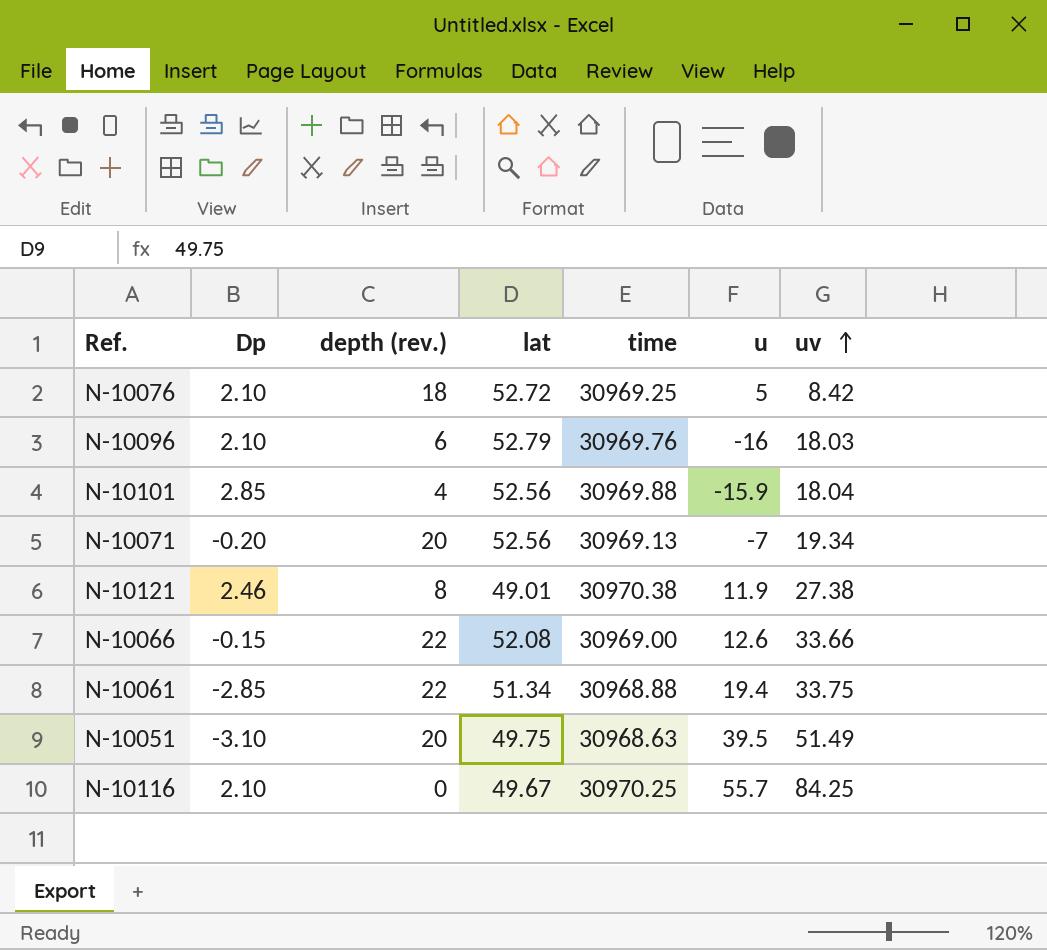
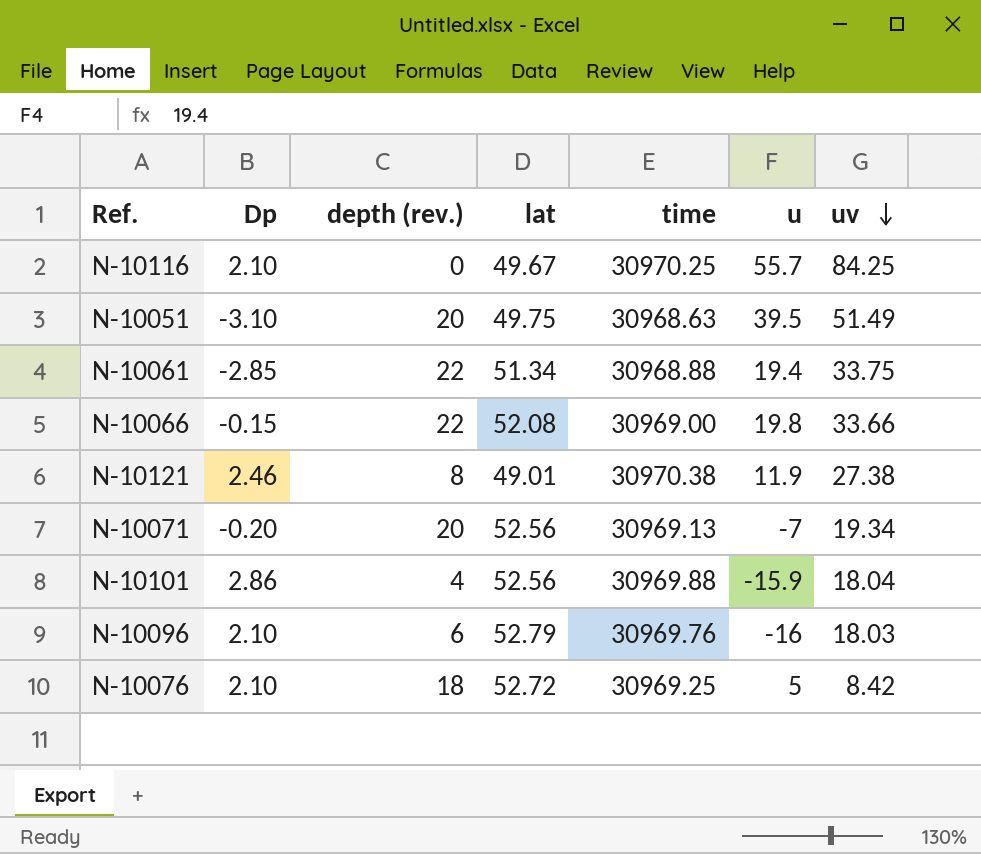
row order: uv ascending -> uv descending
N-10066 | u: 12.6 -> 19.8
N-10101 | Dp: 2.85 -> 2.86

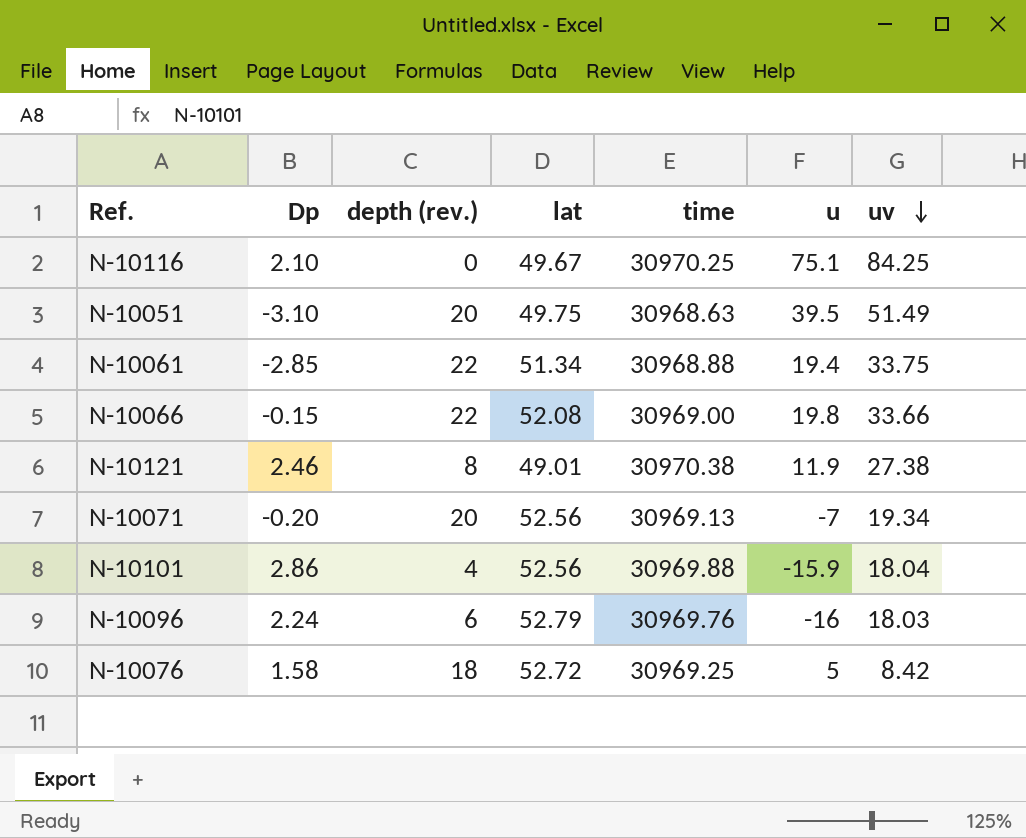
N-10116 | u: 55.7 -> 75.1
N-10096 | Dp: 2.10 -> 2.24
N-10076 | Dp: 2.10 -> 1.58

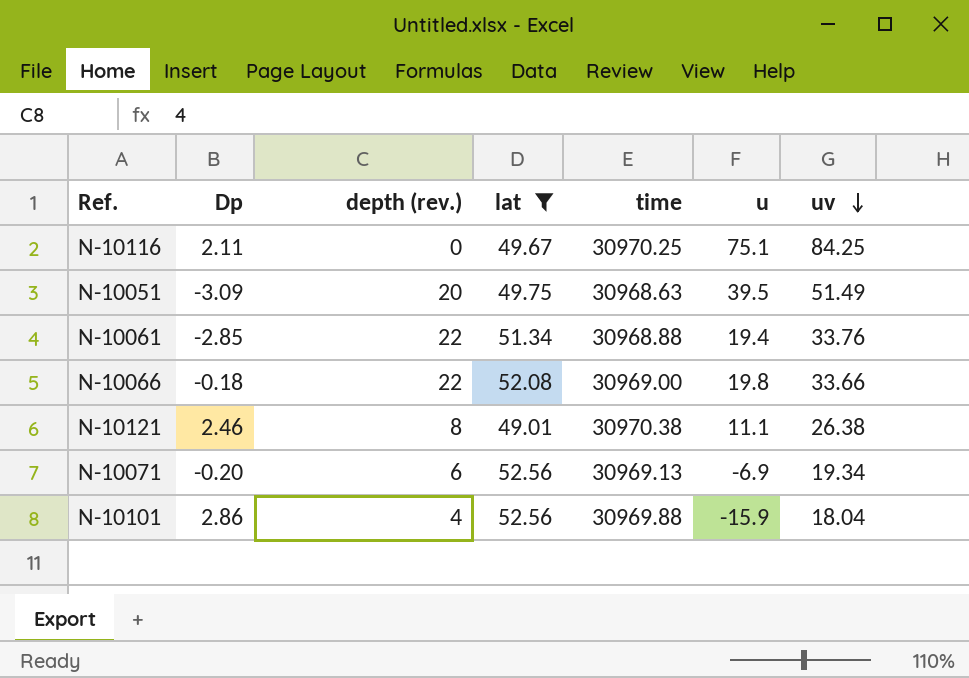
filter: none -> lat <= 52.56
N-10116 | Dp: 2.10 -> 2.11
N-10051 | Dp: -3.10 -> -3.09
N-10061 | uv: 33.75 -> 33.76
N-10066 | Dp: -0.15 -> -0.18
N-10121 | u: 11.9 -> 11.1
N-10121 | uv: 27.38 -> 26.38
N-10071 | depth (rev.): 20 -> 6
N-10071 | u: -7 -> -6.9

